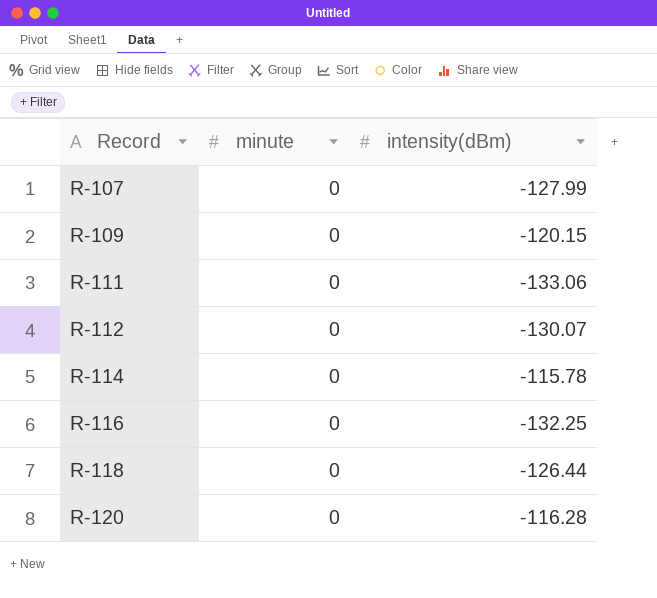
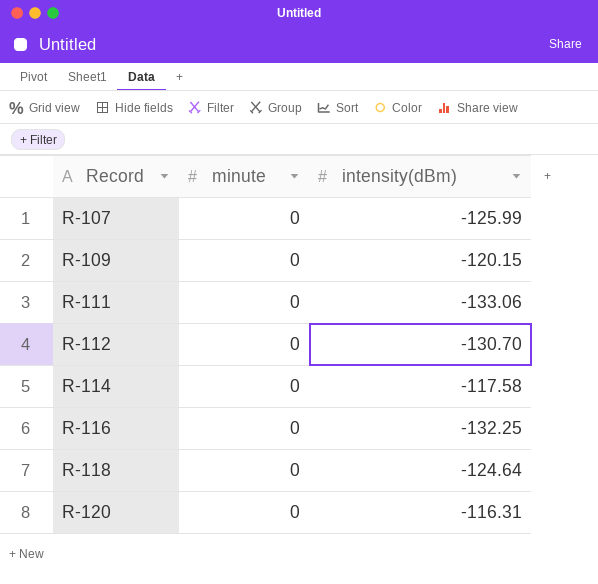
R-107 | intensity(dBm): -127.99 -> -125.99
R-112 | intensity(dBm): -130.07 -> -130.70
R-114 | intensity(dBm): -115.78 -> -117.58
R-118 | intensity(dBm): -126.44 -> -124.64
R-120 | intensity(dBm): -116.28 -> -116.31

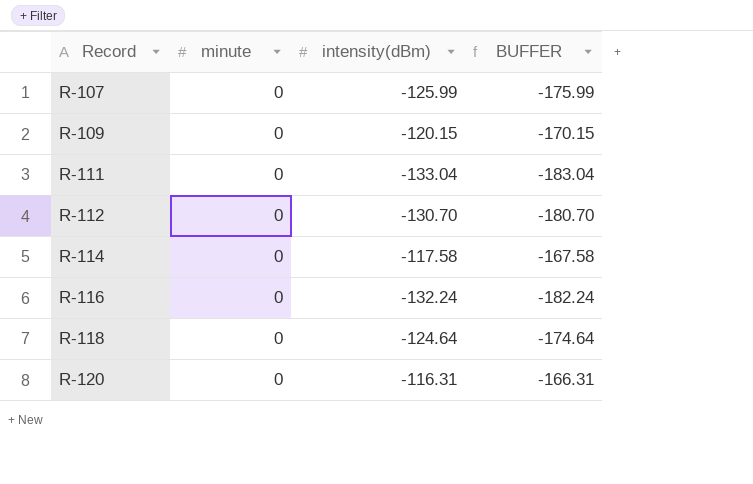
column BUFFER | formula: none -> [intensity(dBm)] - 50
R-111 | intensity(dBm): -133.06 -> -133.04
R-116 | intensity(dBm): -132.25 -> -132.24

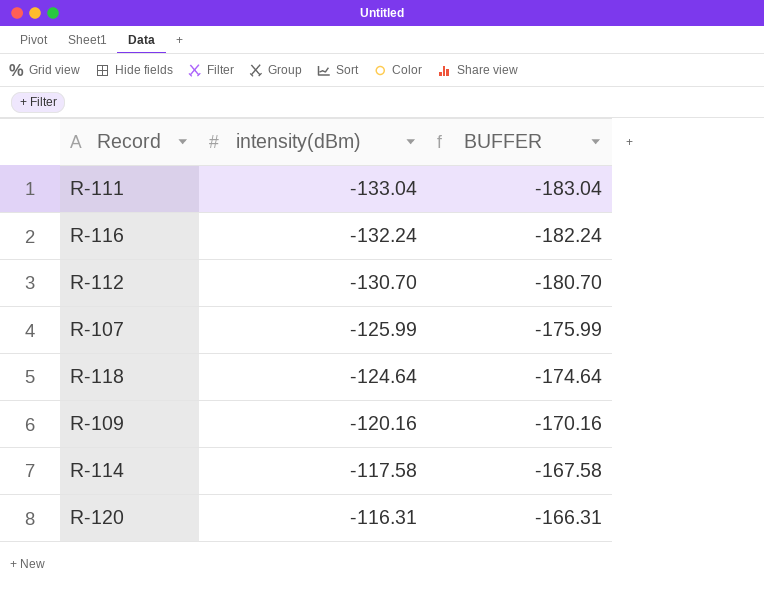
row order: Record ascending -> intensity(dBm) ascending
column minute | position: 2 -> none
R-109 | intensity(dBm): -120.15 -> -120.16
R-109 | BUFFER: -170.15 -> -170.16

